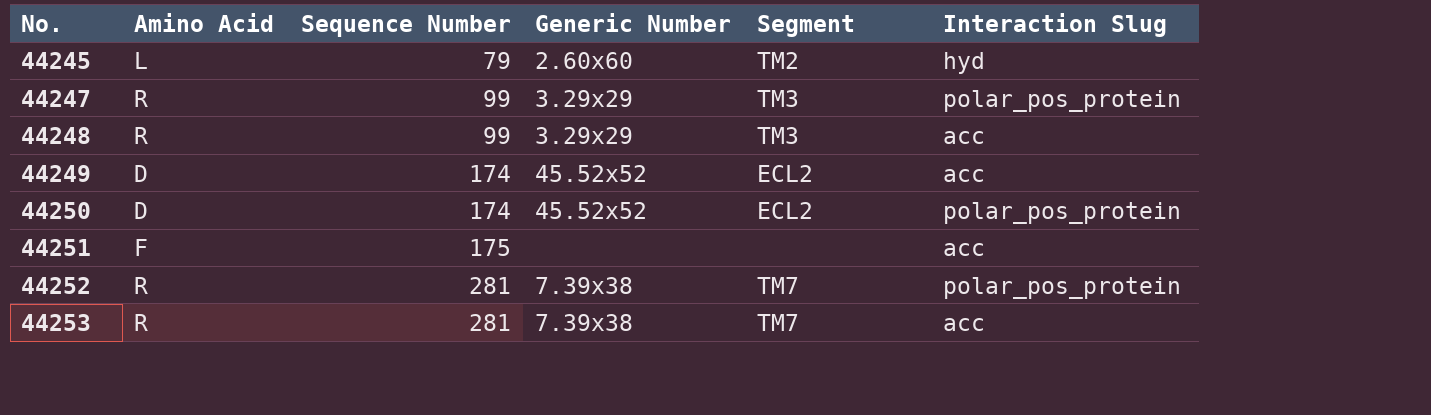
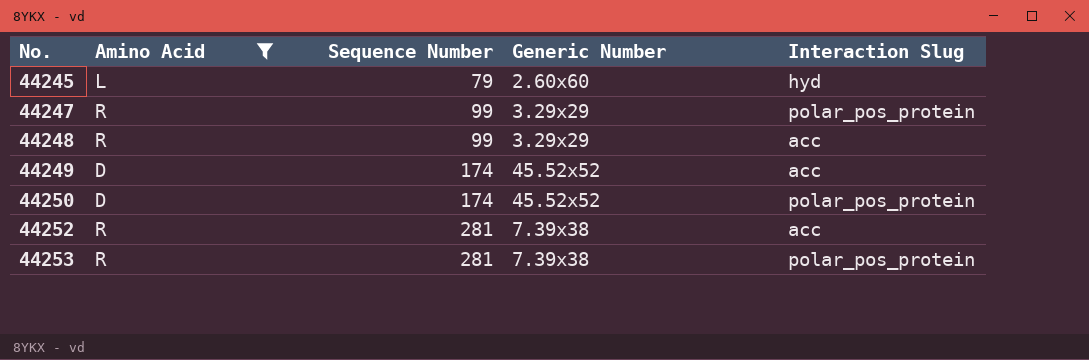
filter: none -> Amino Acid != F
column Segment | position: 5 -> none
44252 | Interaction Slug: polar_pos_protein -> acc
44253 | Interaction Slug: acc -> polar_pos_protein

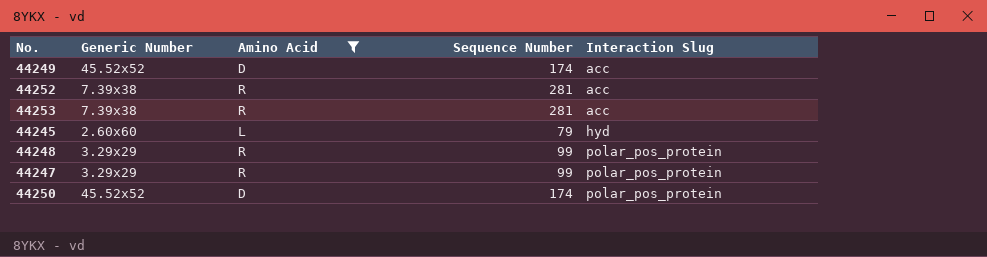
row order: No. ascending -> Interaction Slug ascending
column Generic Number | position: 4 -> 2
44253 | Interaction Slug: polar_pos_protein -> acc
44248 | Interaction Slug: acc -> polar_pos_protein

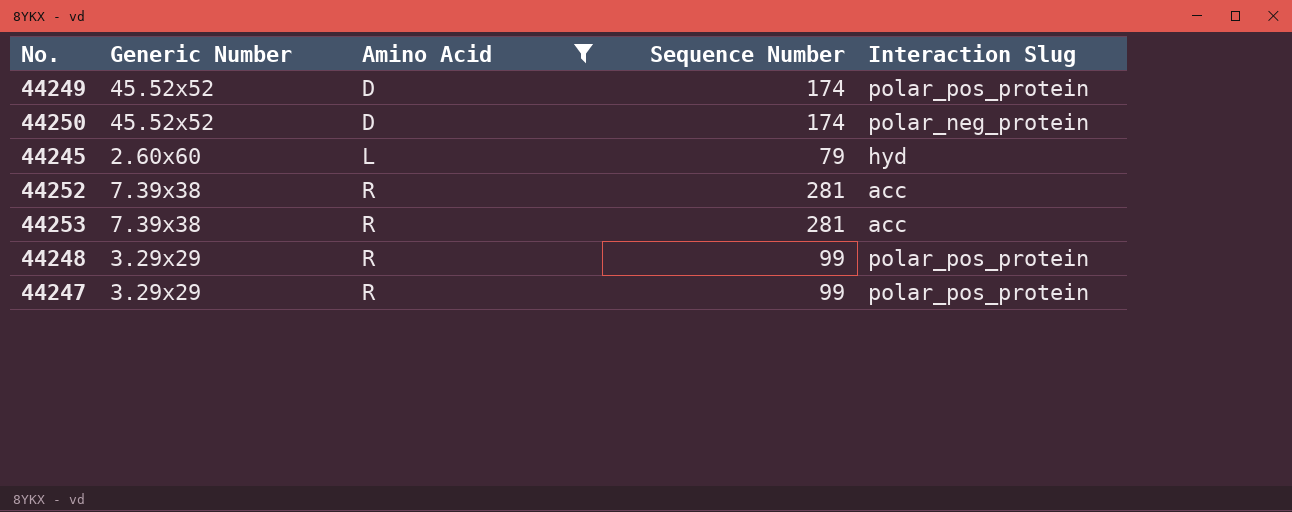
row order: Interaction Slug ascending -> Amino Acid ascending
44249 | Interaction Slug: acc -> polar_pos_protein
44250 | Interaction Slug: polar_pos_protein -> polar_neg_protein

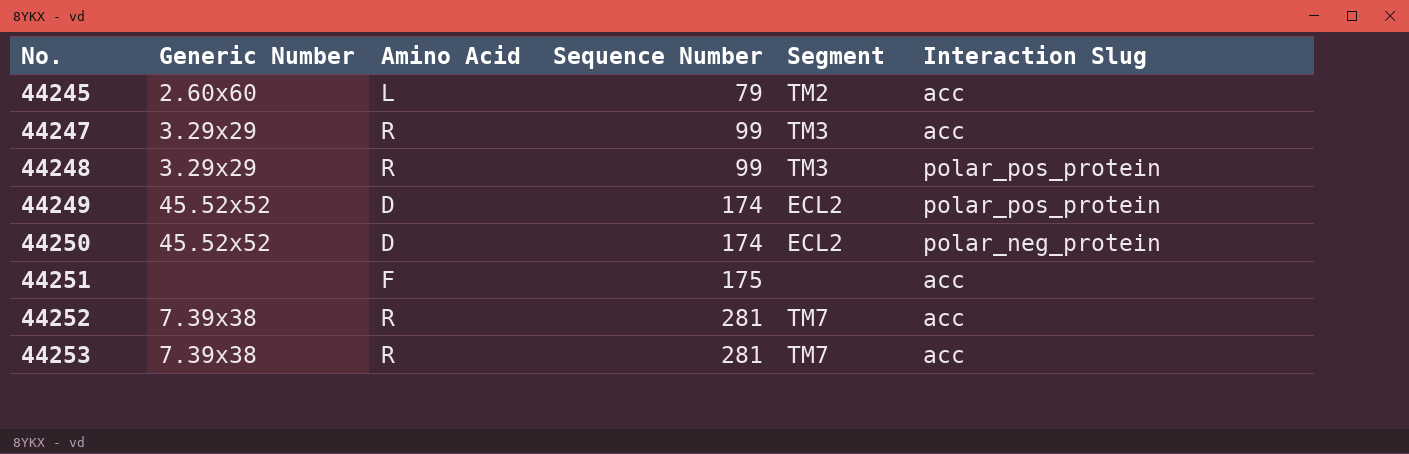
filter: Amino Acid != F -> none
row order: Amino Acid ascending -> No. ascending
column Segment | position: none -> 5
44245 | Interaction Slug: hyd -> acc
44247 | Interaction Slug: polar_pos_protein -> acc

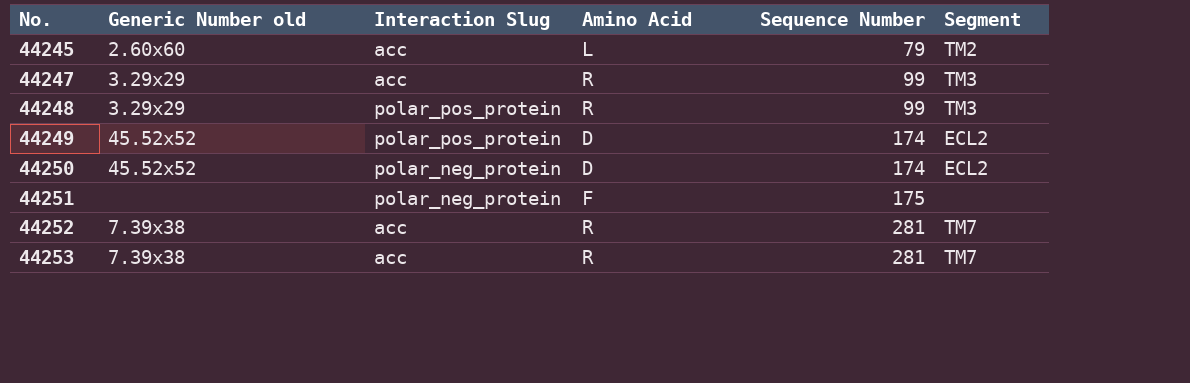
column name: Generic Number -> Generic Number old
column Interaction Slug | position: 6 -> 3
44251 | Interaction Slug: acc -> polar_neg_protein

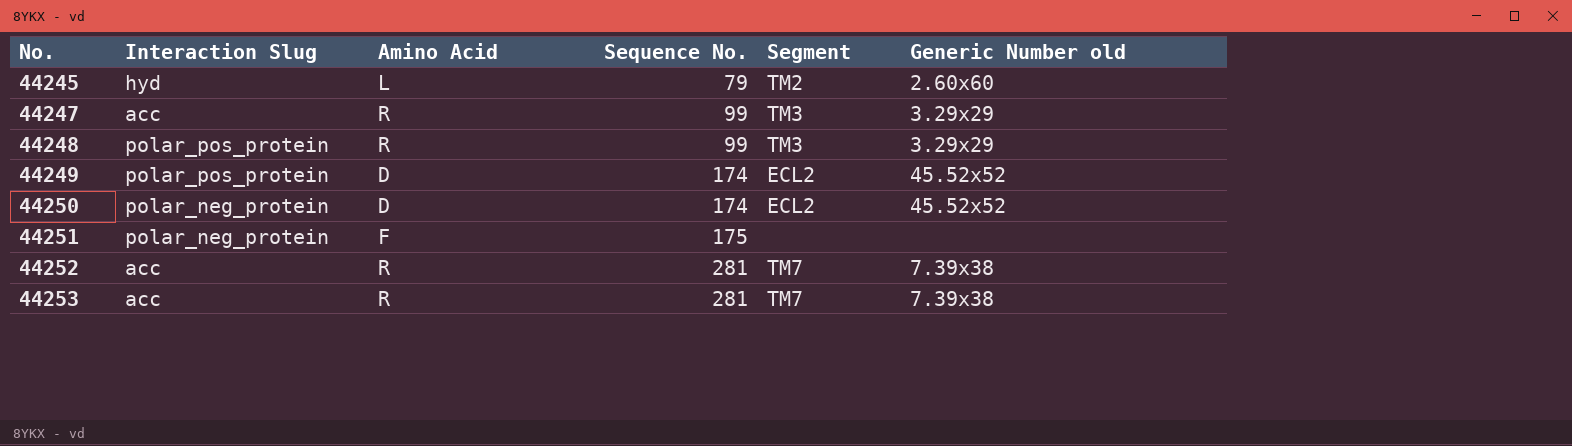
column name: Sequence Number -> Sequence No.
column Generic Number old | position: 2 -> 6
44245 | Interaction Slug: acc -> hyd

